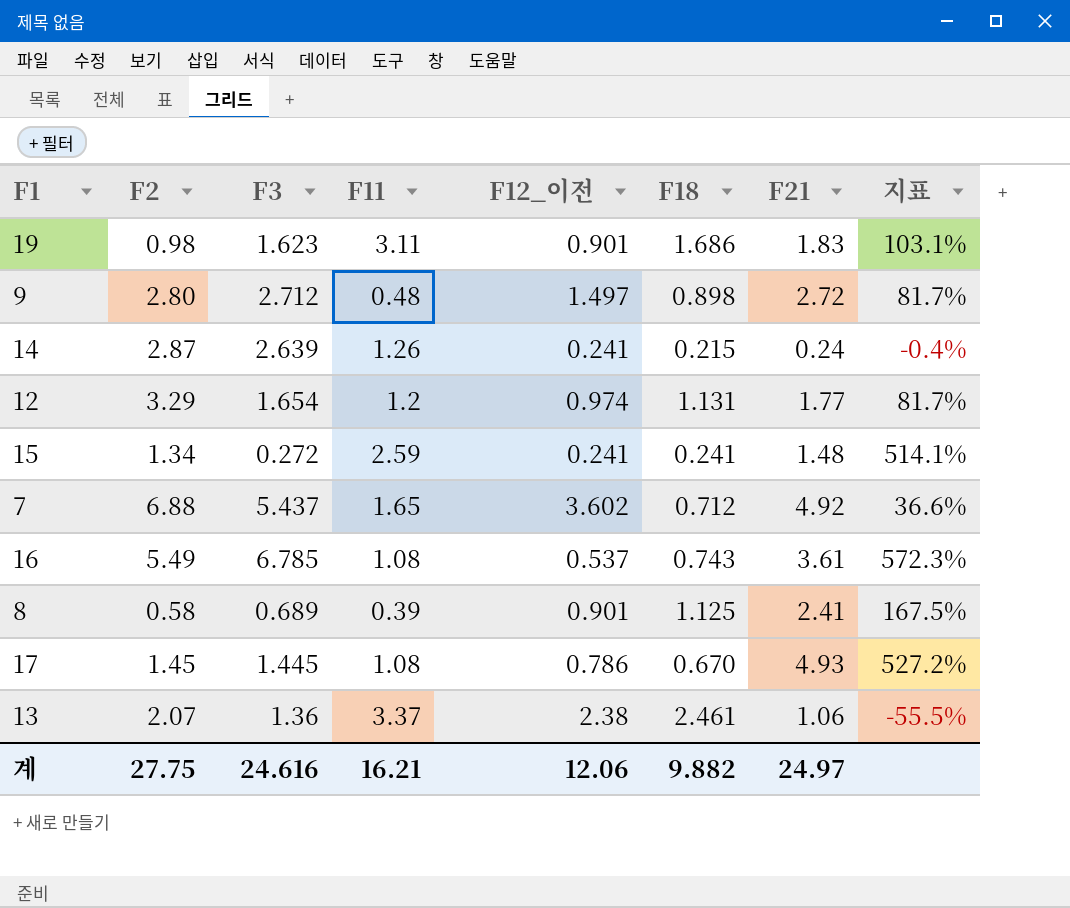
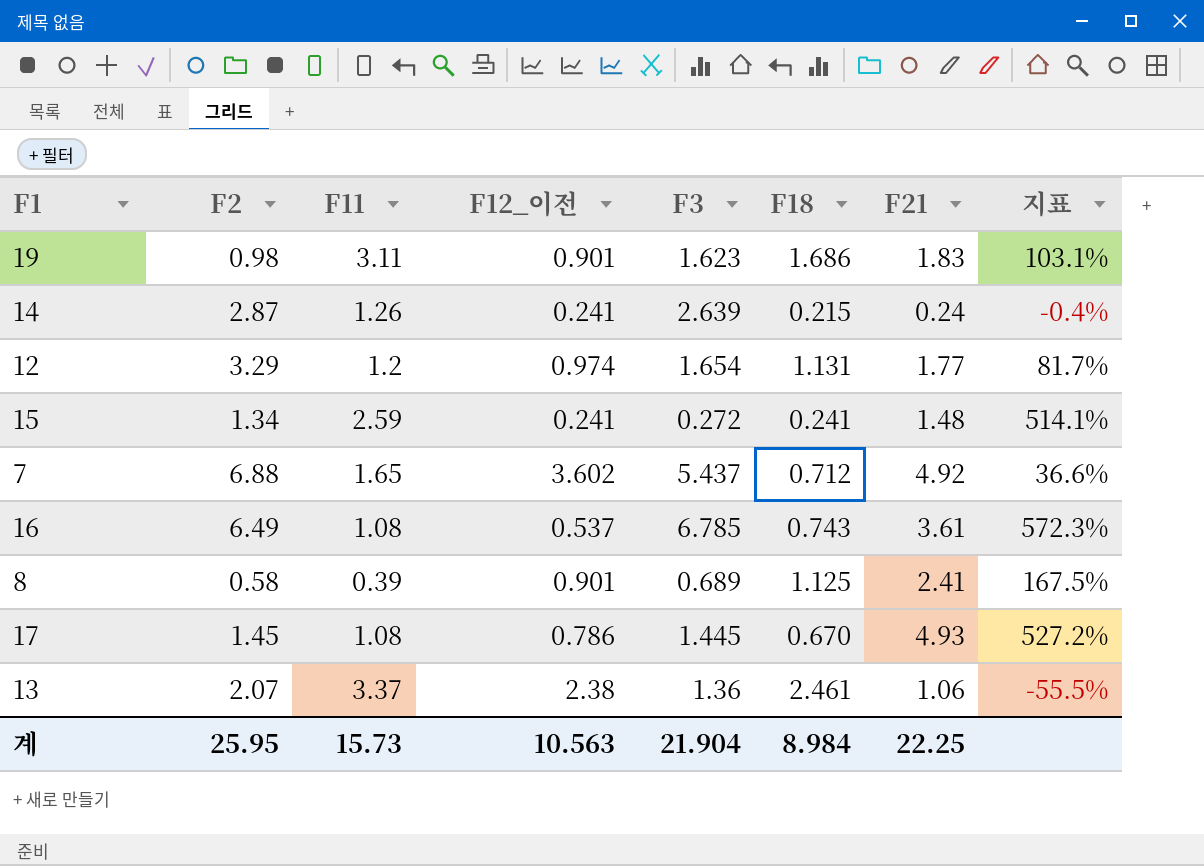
column F3 | position: 3 -> 5
row 9: 2.80 | 2.712 | 0.48 | 1.497 | 0.898 | 2.72 | 81.7% -> none
16 | F2: 5.49 -> 6.49
계 | F2: 27.75 -> 25.95
계 | F11: 16.21 -> 15.73
계 | F12_이전: 12.06 -> 10.563
계 | F3: 24.616 -> 21.904
계 | F18: 9.882 -> 8.984
계 | F21: 24.97 -> 22.25

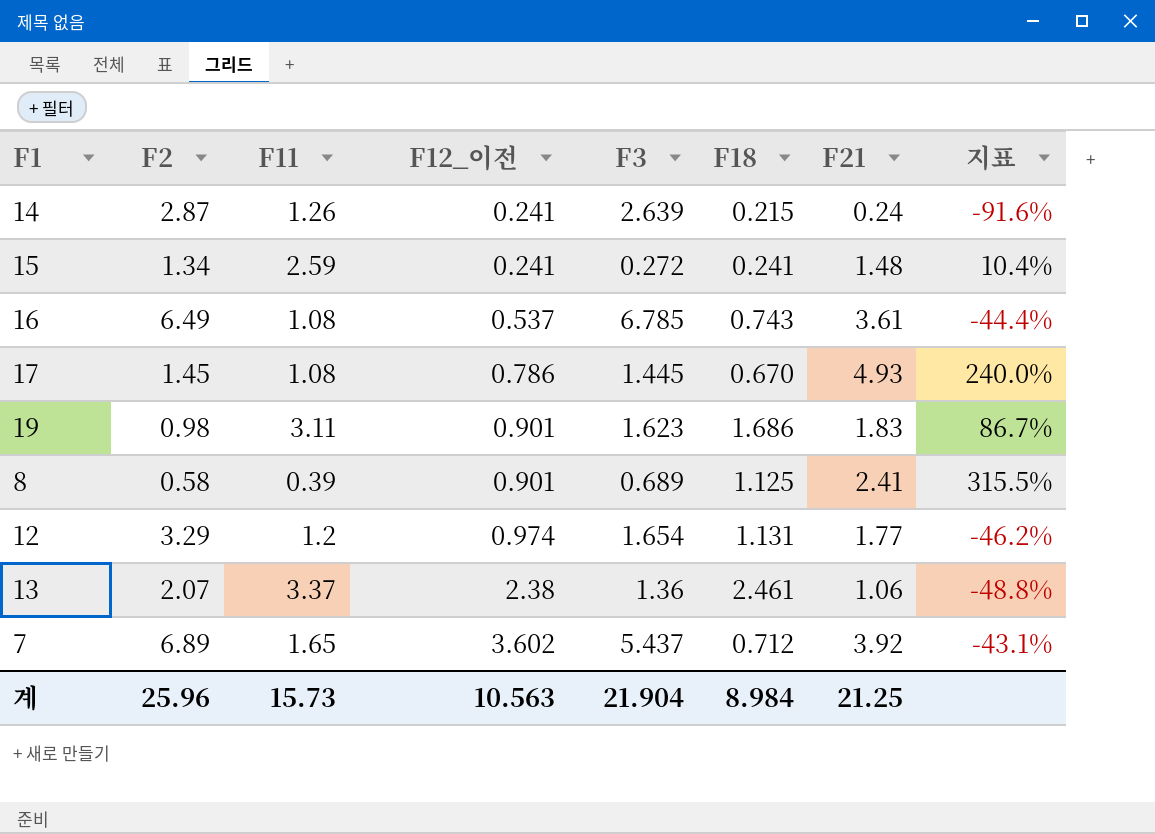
row order: none -> F12_이전 ascending
column 지표 | formula: ([F21] - [F12_이전]) / [F12_이전] -> ([F21] - [F2]) / [F2]
7 | F2: 6.88 -> 6.89
7 | F21: 4.92 -> 3.92
계 | F2: 25.95 -> 25.96
계 | F21: 22.25 -> 21.25

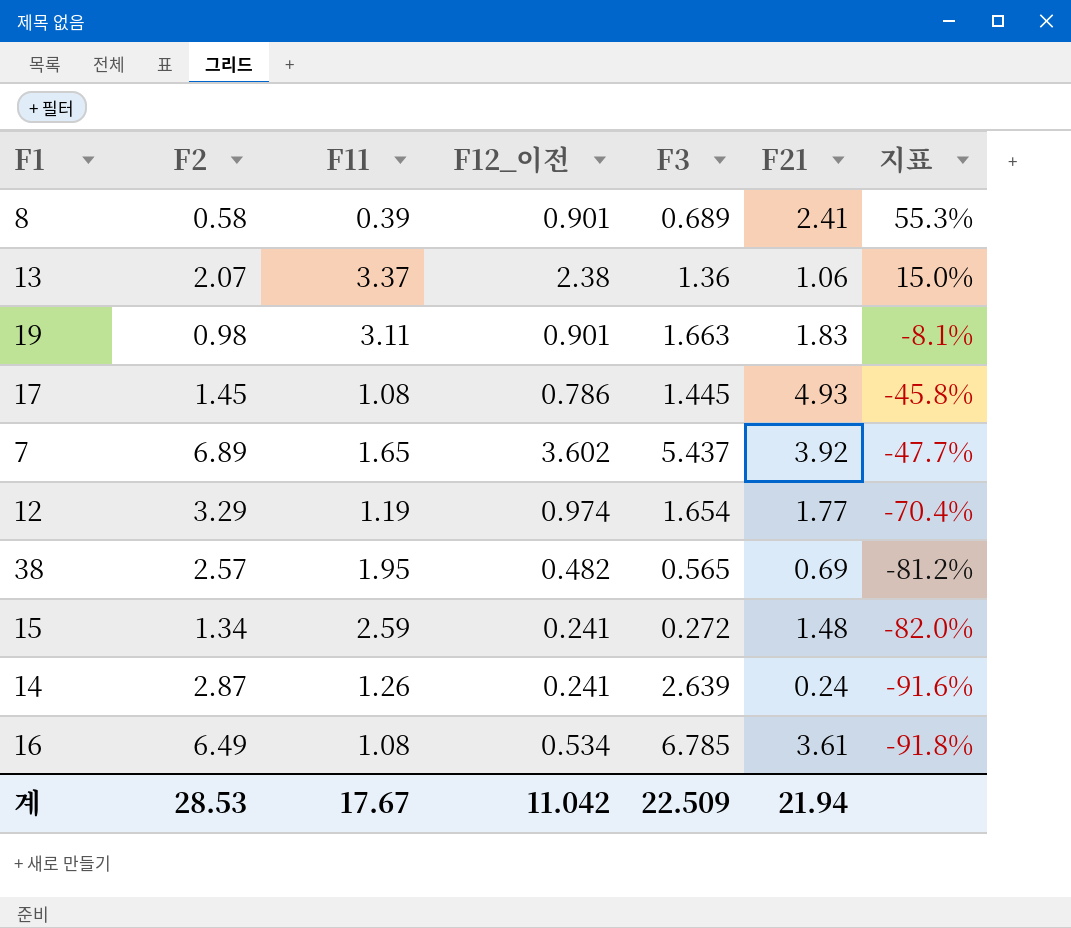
row order: F12_이전 ascending -> 지표 descending
column F18 | position: 6 -> none
column 지표 | formula: ([F21] - [F2]) / [F2] -> ([F12_이전] - [F2]) / [F2]
19 | F3: 1.623 -> 1.663
12 | F11: 1.2 -> 1.19
row 38: none -> 2.57 | 1.95 | 0.482 | 0.565 | 0.69 | -81.2%
16 | F12_이전: 0.537 -> 0.534
계 | F2: 25.96 -> 28.53
계 | F11: 15.73 -> 17.67
계 | F12_이전: 10.563 -> 11.042
계 | F3: 21.904 -> 22.509
계 | F21: 21.25 -> 21.94

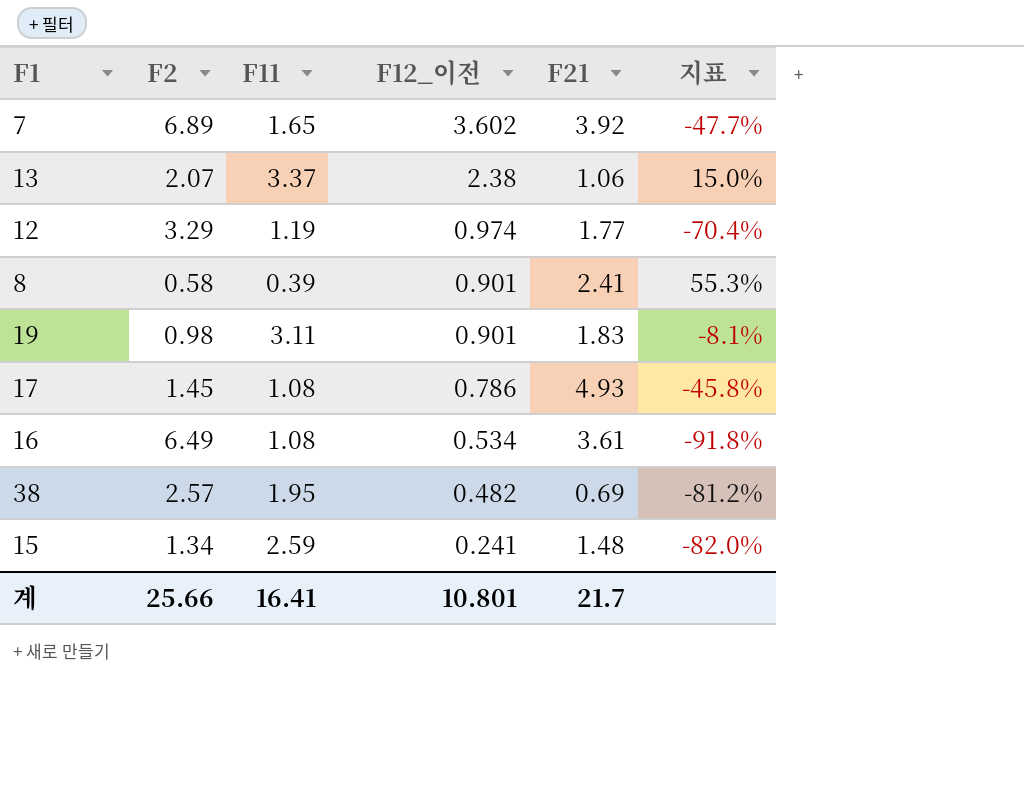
row order: 지표 descending -> F12_이전 descending
column F3 | position: 5 -> none
row 14: 2.87 | 1.26 | 0.241 | 2.639 | 0.24 | -91.6% -> none
계 | F2: 28.53 -> 25.66
계 | F11: 17.67 -> 16.41
계 | F12_이전: 11.042 -> 10.801
계 | F21: 21.94 -> 21.7

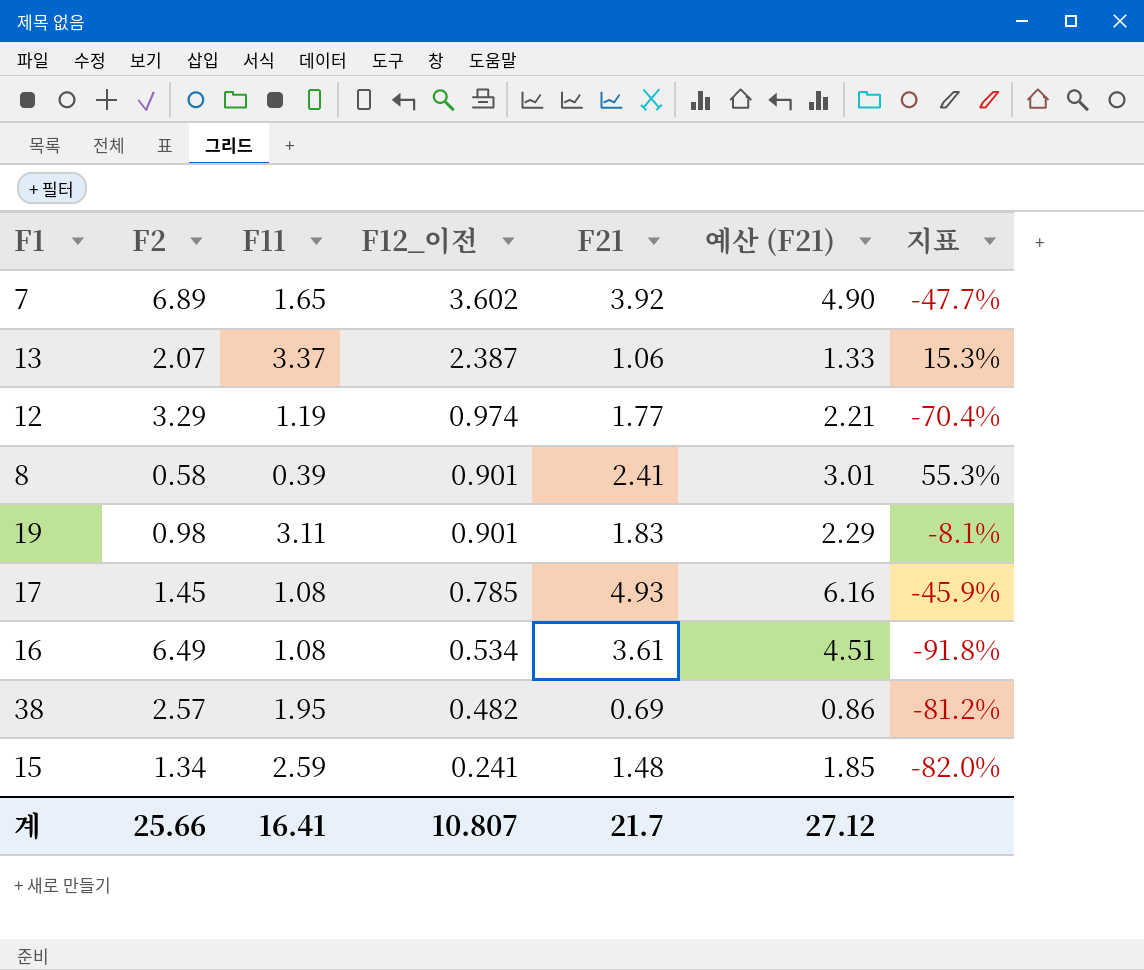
column 예산 (F21) | formula: none -> [F21] * 1.25
13 | F12_이전: 2.38 -> 2.387
13 | 지표: 15.0% -> 15.3%
17 | F12_이전: 0.786 -> 0.785
17 | 지표: -45.8% -> -45.9%
계 | F12_이전: 10.801 -> 10.807

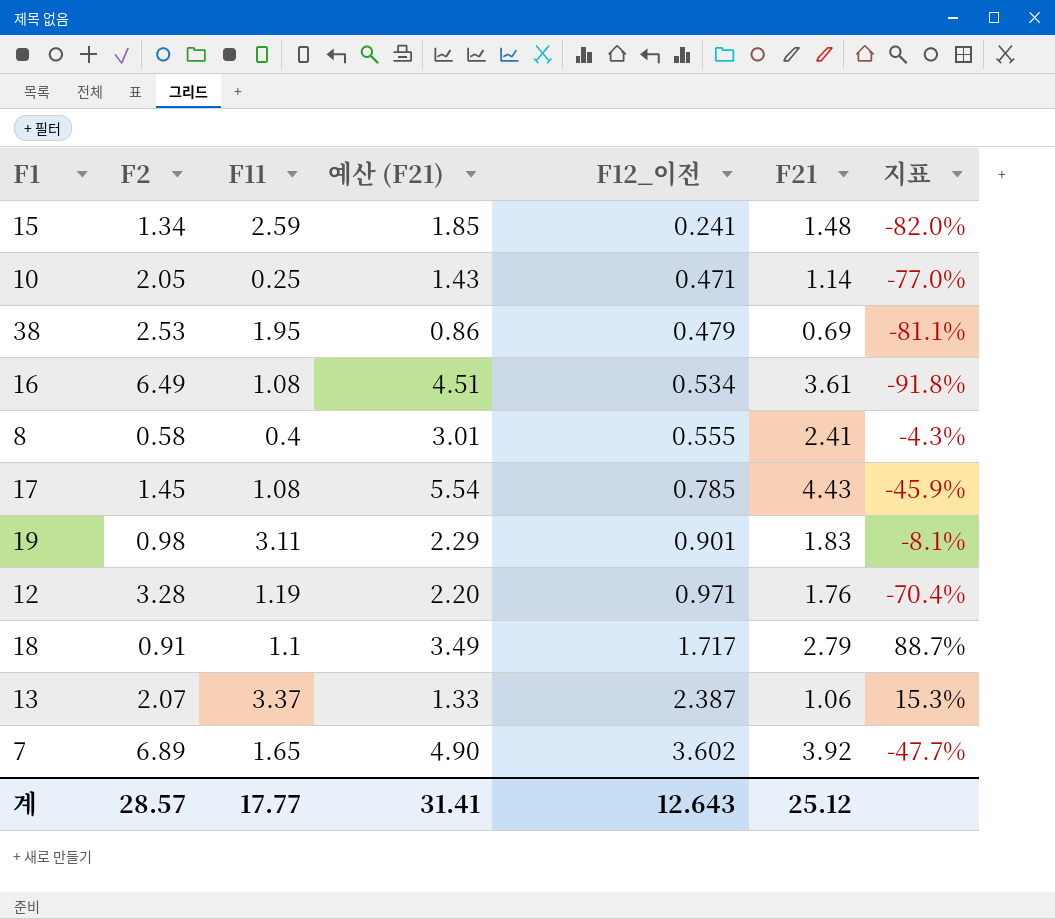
row order: F12_이전 descending -> F12_이전 ascending
column 예산 (F21) | position: 6 -> 4
row 10: none -> 2.05 | 0.25 | 1.43 | 0.471 | 1.14 | -77.0%
38 | F2: 2.57 -> 2.53
38 | F12_이전: 0.482 -> 0.479
38 | 지표: -81.2% -> -81.1%
8 | F11: 0.39 -> 0.4
8 | F12_이전: 0.901 -> 0.555
8 | 지표: 55.3% -> -4.3%
17 | 예산 (F21): 6.16 -> 5.54
17 | F21: 4.93 -> 4.43
12 | F2: 3.29 -> 3.28
12 | 예산 (F21): 2.21 -> 2.20
12 | F12_이전: 0.974 -> 0.971
12 | F21: 1.77 -> 1.76
row 18: none -> 0.91 | 1.1 | 3.49 | 1.717 | 2.79 | 88.7%
계 | F2: 25.66 -> 28.57
계 | F11: 16.41 -> 17.77
계 | 예산 (F21): 27.12 -> 31.41
계 | F12_이전: 10.807 -> 12.643
계 | F21: 21.7 -> 25.12

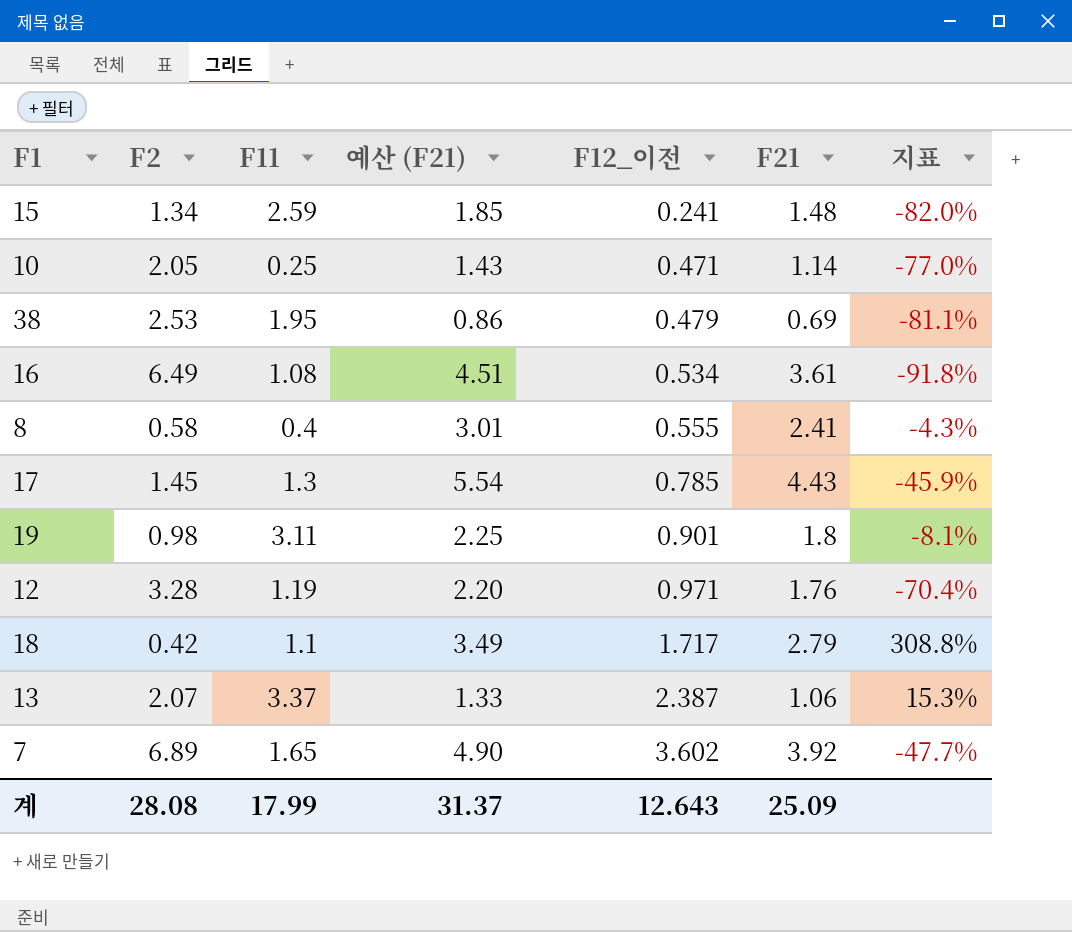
17 | F11: 1.08 -> 1.3
19 | 예산 (F21): 2.29 -> 2.25
19 | F21: 1.83 -> 1.8
18 | F2: 0.91 -> 0.42
18 | 지표: 88.7% -> 308.8%
계 | F2: 28.57 -> 28.08
계 | F11: 17.77 -> 17.99
계 | 예산 (F21): 31.41 -> 31.37
계 | F21: 25.12 -> 25.09

